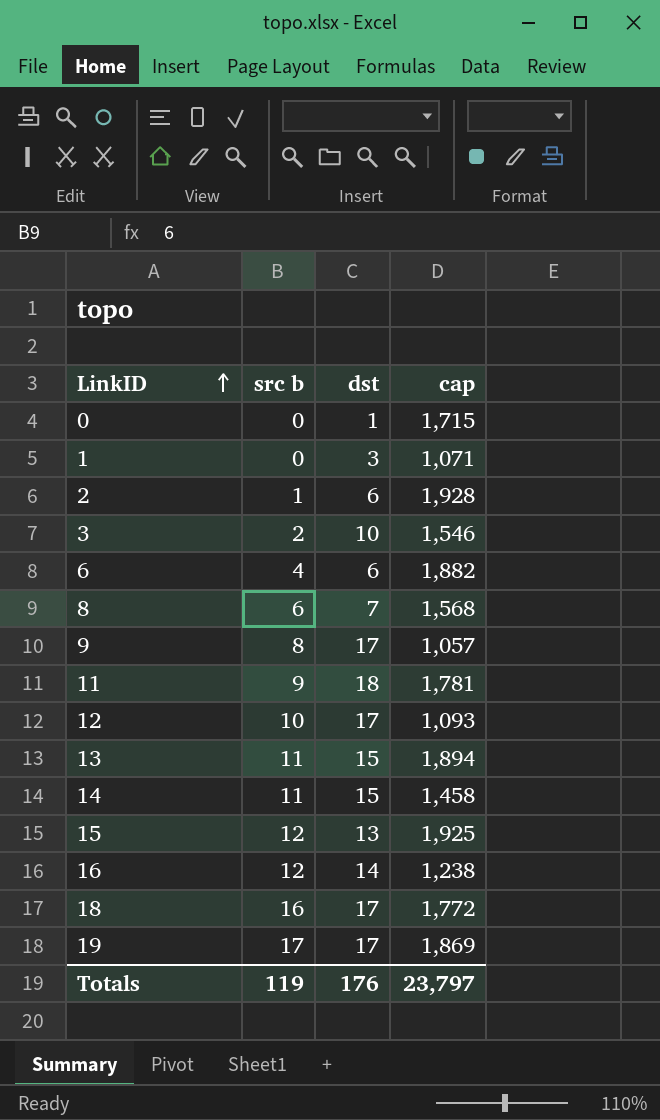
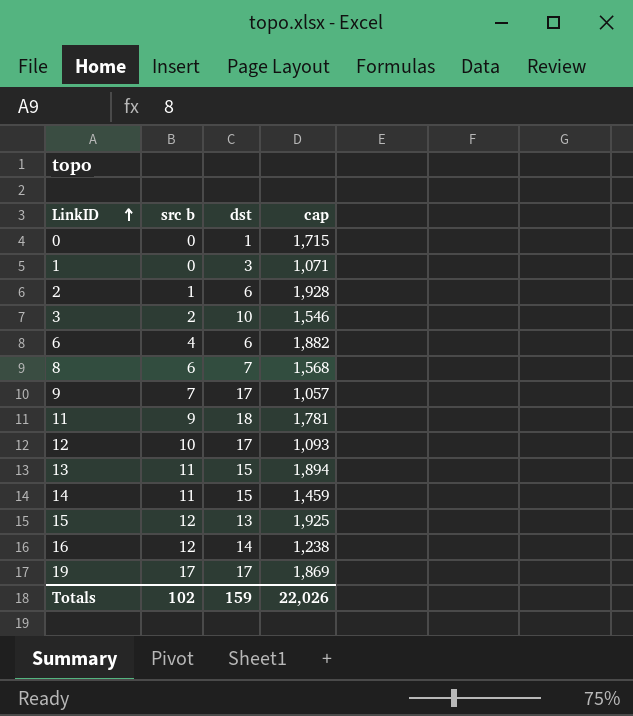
row 18: 16 | 17 | 1,772 -> none
9 | src b: 8 -> 7
14 | cap: 1,458 -> 1,459
Totals | src b: 119 -> 102
Totals | dst: 176 -> 159
Totals | cap: 23,797 -> 22,026

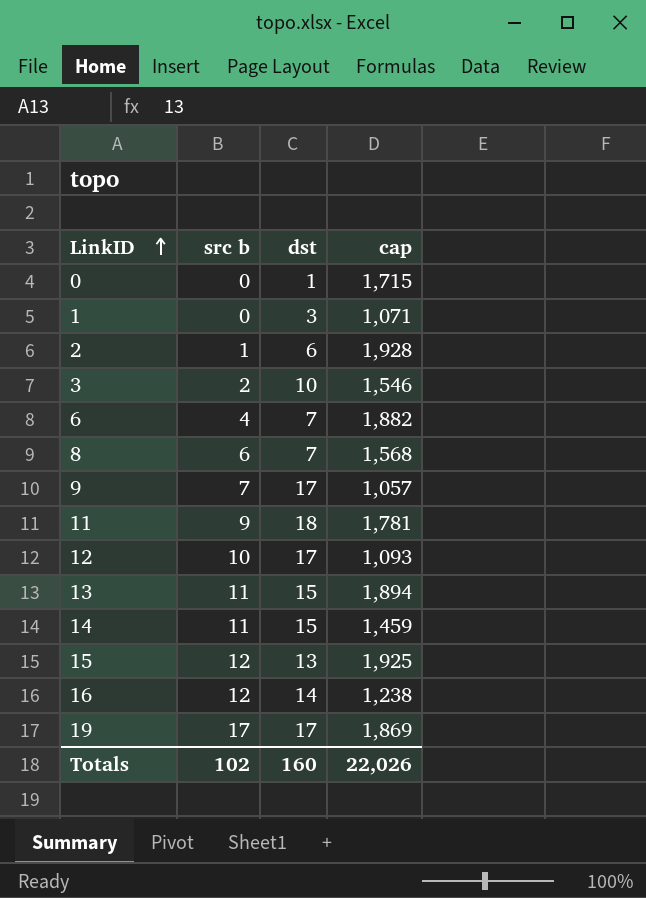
6 | dst: 6 -> 7
Totals | dst: 159 -> 160

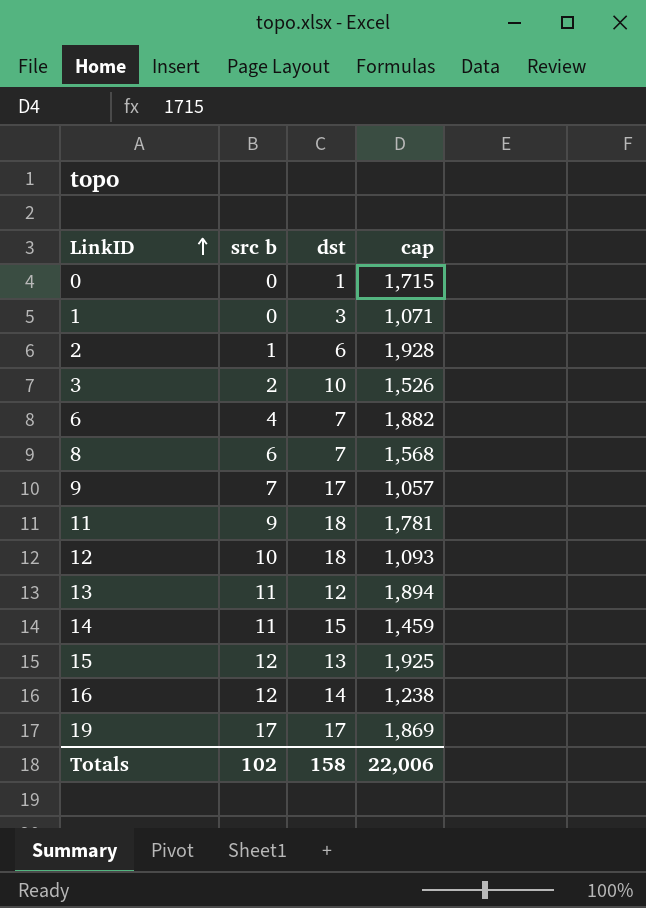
3 | cap: 1,546 -> 1,526
12 | dst: 17 -> 18
13 | dst: 15 -> 12
Totals | dst: 160 -> 158
Totals | cap: 22,026 -> 22,006

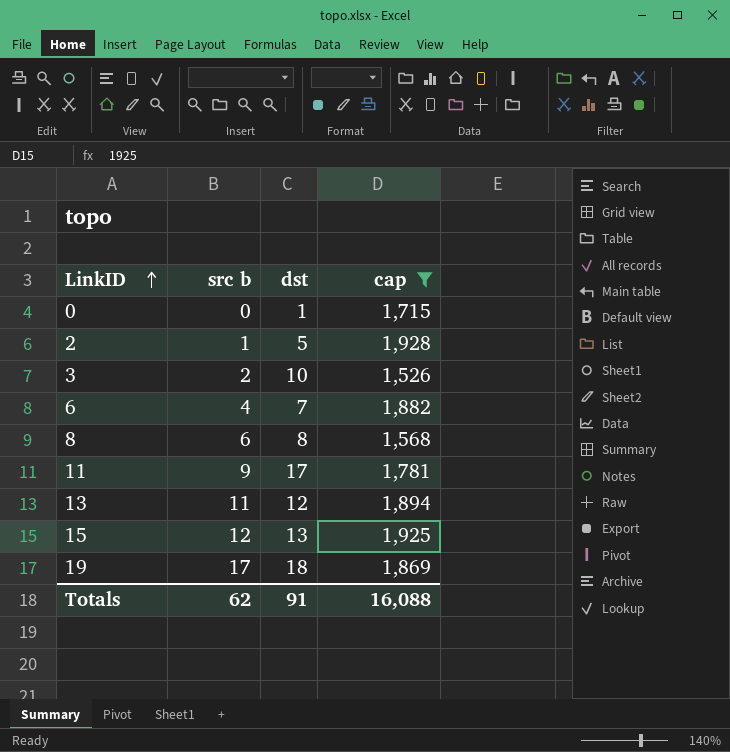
filter: none -> cap >= 1,526
2 | dst: 6 -> 5
8 | dst: 7 -> 8
11 | dst: 18 -> 17
19 | dst: 17 -> 18
Totals | src b: 102 -> 62
Totals | dst: 158 -> 91
Totals | cap: 22,006 -> 16,088

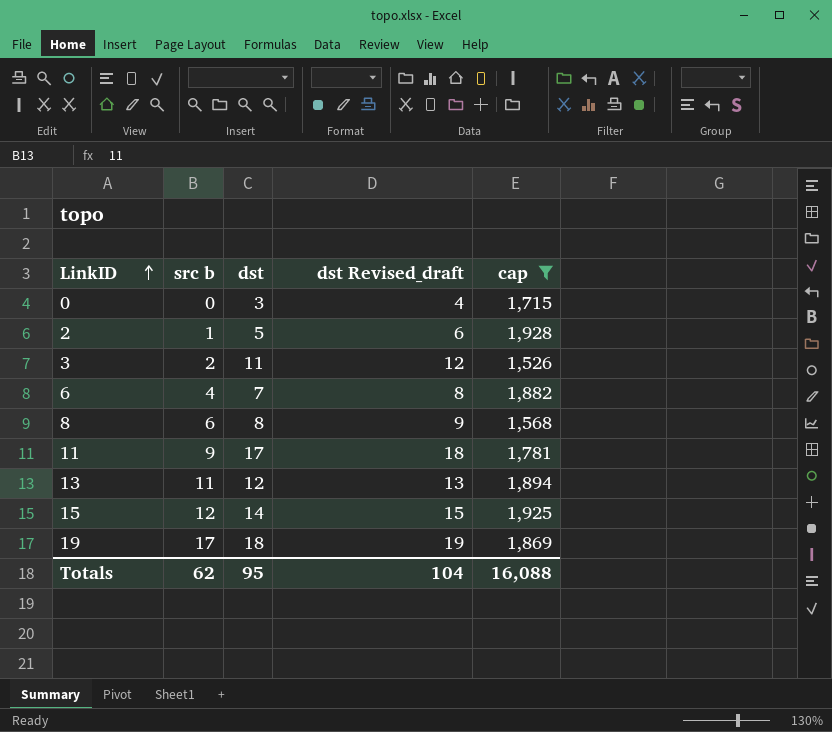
column dst Revised_draft | formula: none -> [dst] + 1
0 | dst: 1 -> 3
3 | dst: 10 -> 11
15 | dst: 13 -> 14
Totals | dst: 91 -> 95

